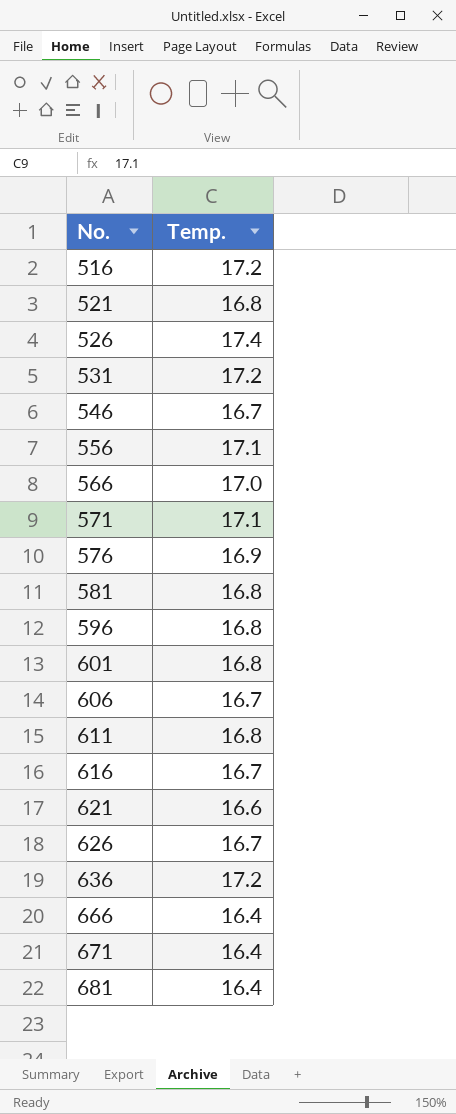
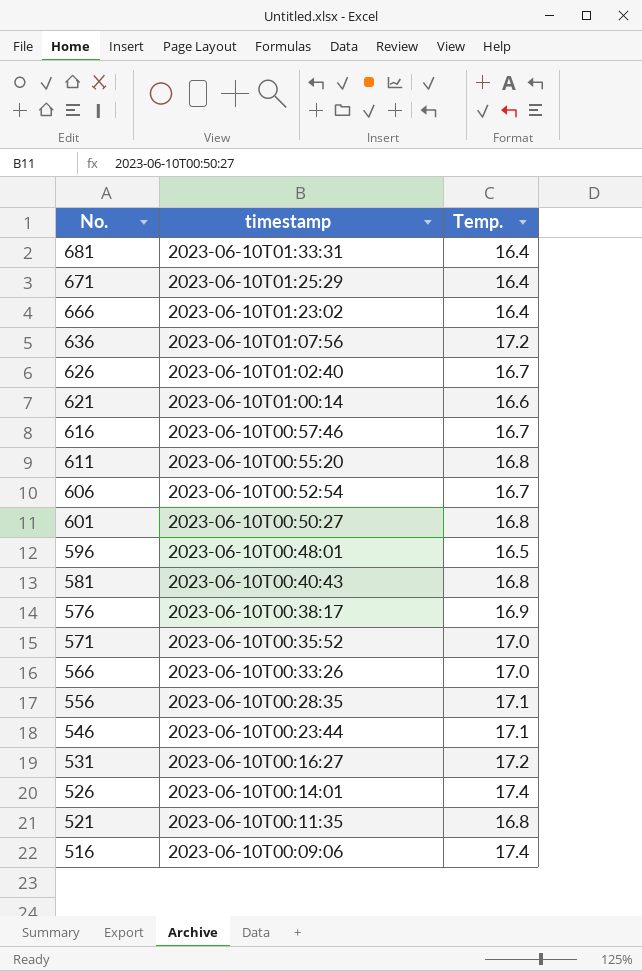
row order: No. ascending -> No. descending
column timestamp | position: none -> 2
596 | Temp.: 16.8 -> 16.5
571 | Temp.: 17.1 -> 17.0
546 | Temp.: 16.7 -> 17.1
516 | Temp.: 17.2 -> 17.4

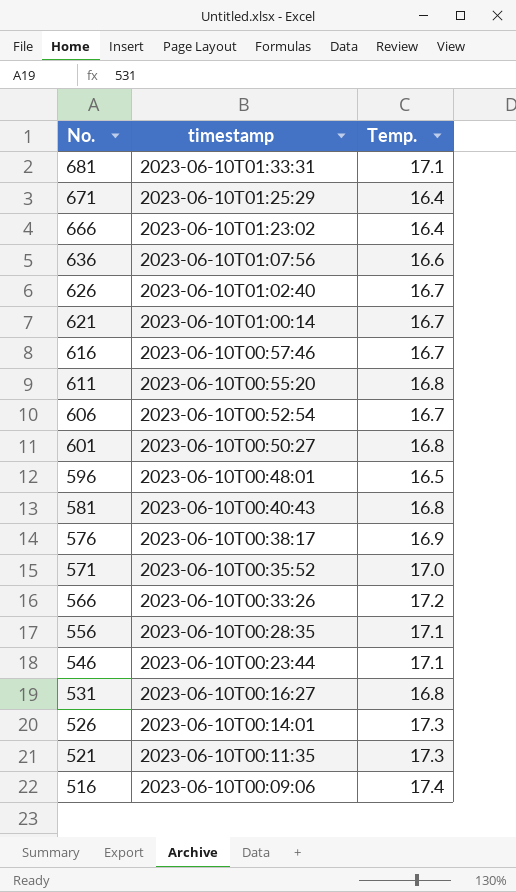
681 | Temp.: 16.4 -> 17.1
636 | Temp.: 17.2 -> 16.6
621 | Temp.: 16.6 -> 16.7
566 | Temp.: 17.0 -> 17.2
531 | Temp.: 17.2 -> 16.8
526 | Temp.: 17.4 -> 17.3
521 | Temp.: 16.8 -> 17.3

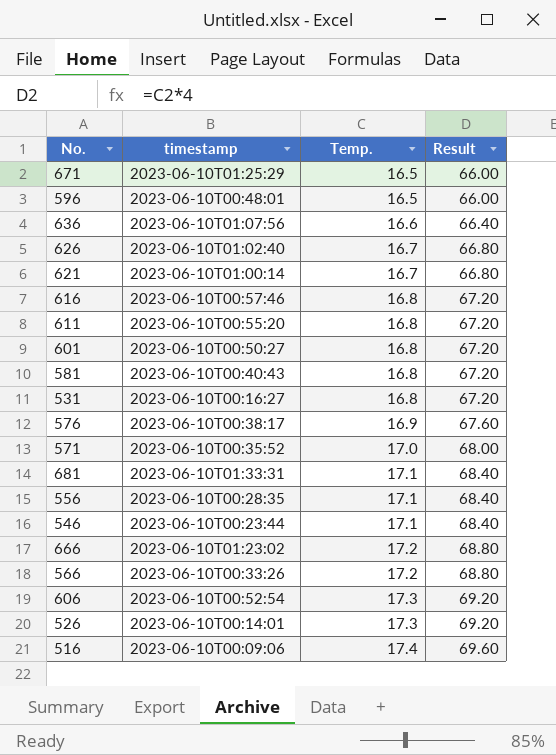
row order: No. descending -> Temp. ascending
column Result | formula: none -> [Temp.] * 4
row 521: 2023-06-10T00:11:35 | 17.3 -> none
671 | Temp.: 16.4 -> 16.5
616 | Temp.: 16.7 -> 16.8
666 | Temp.: 16.4 -> 17.2
606 | Temp.: 16.7 -> 17.3

